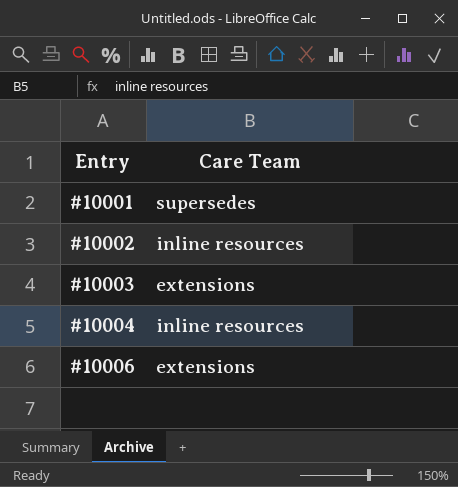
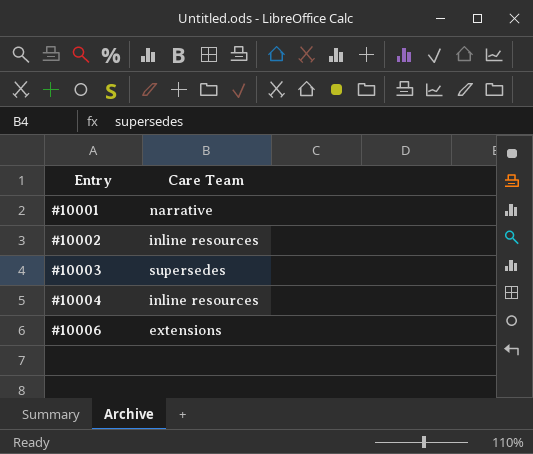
#10001 | Care Team: supersedes -> narrative
#10003 | Care Team: extensions -> supersedes

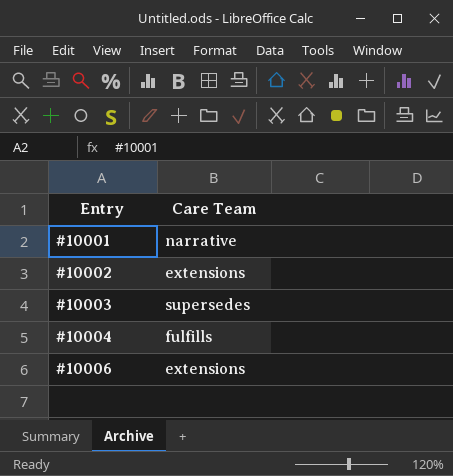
#10002 | Care Team: inline resources -> extensions
#10004 | Care Team: inline resources -> fulfills

